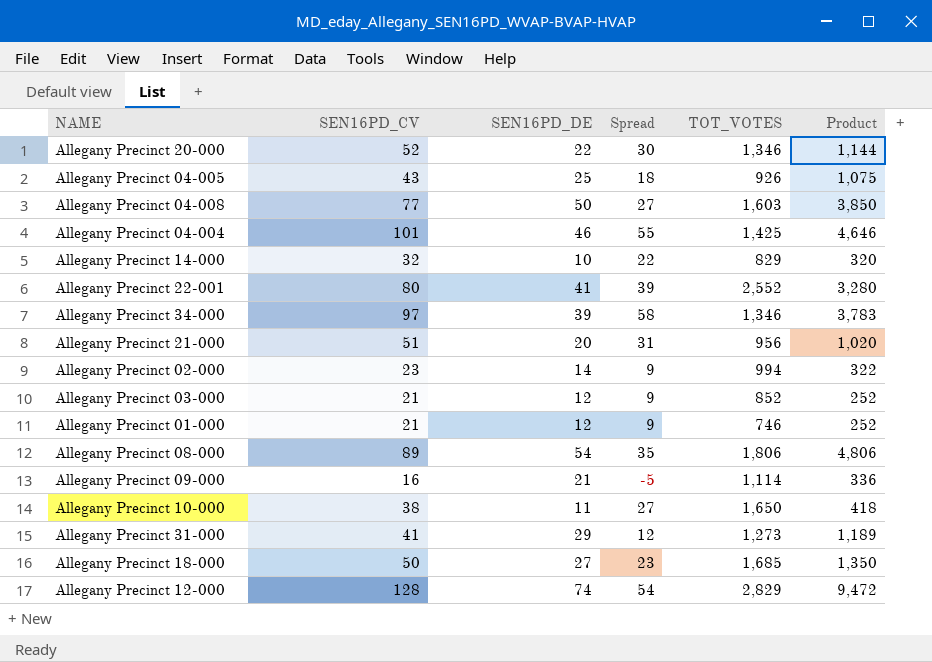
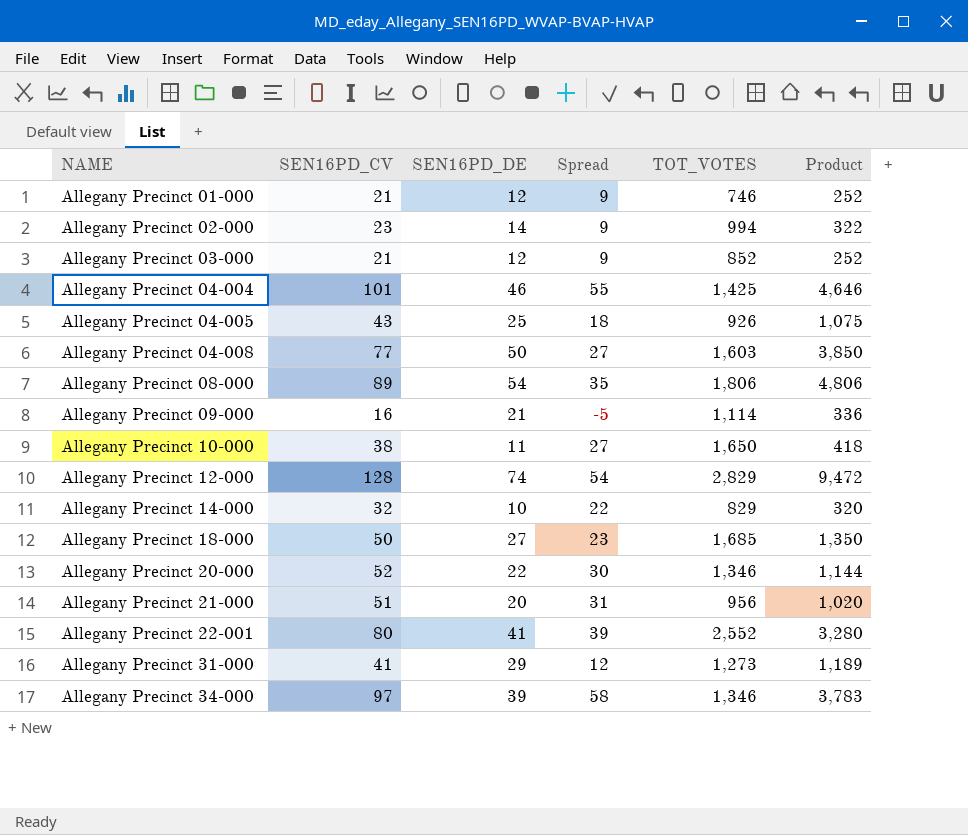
row order: none -> NAME ascending

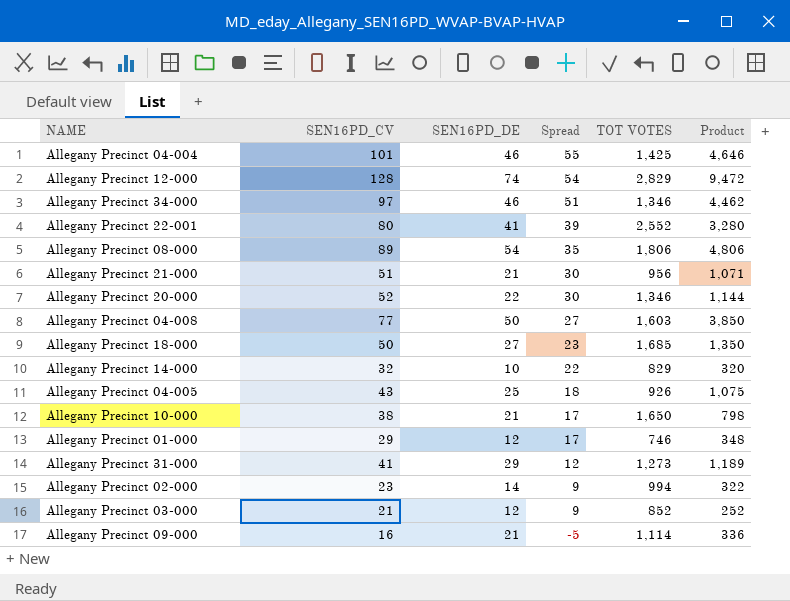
row order: NAME ascending -> Spread descending
column name: TOT_VOTES -> TOT VOTES
Allegany Precinct 34-000 | SEN16PD_DE: 39 -> 46
Allegany Precinct 34-000 | Spread: 58 -> 51
Allegany Precinct 34-000 | Product: 3,783 -> 4,462
Allegany Precinct 21-000 | SEN16PD_DE: 20 -> 21
Allegany Precinct 21-000 | Spread: 31 -> 30
Allegany Precinct 21-000 | Product: 1,020 -> 1,071
Allegany Precinct 10-000 | SEN16PD_DE: 11 -> 21
Allegany Precinct 10-000 | Spread: 27 -> 17
Allegany Precinct 10-000 | Product: 418 -> 798
Allegany Precinct 01-000 | SEN16PD_CV: 21 -> 29
Allegany Precinct 01-000 | Spread: 9 -> 17
Allegany Precinct 01-000 | Product: 252 -> 348

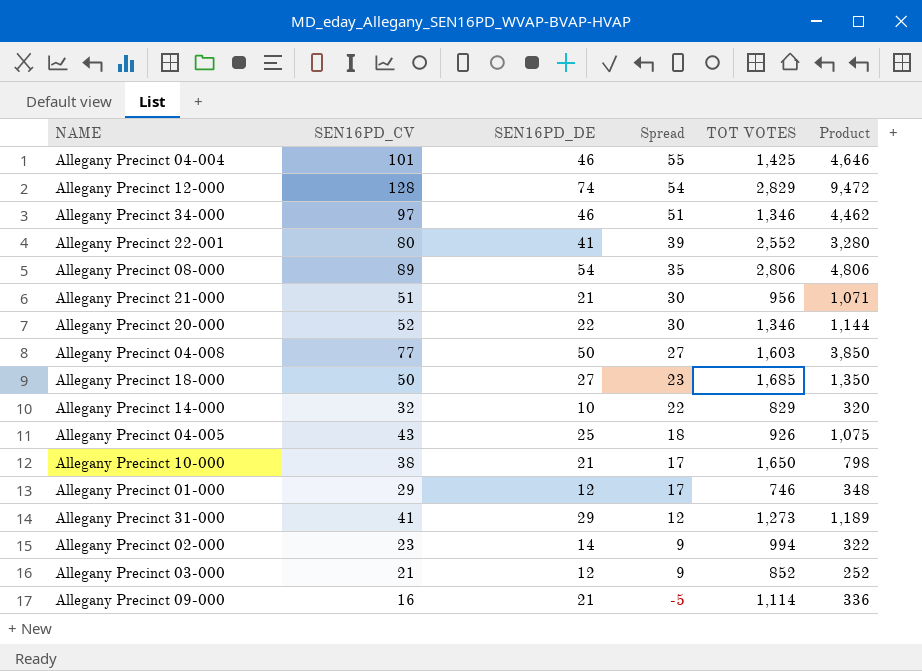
Allegany Precinct 08-000 | TOT VOTES: 1,806 -> 2,806

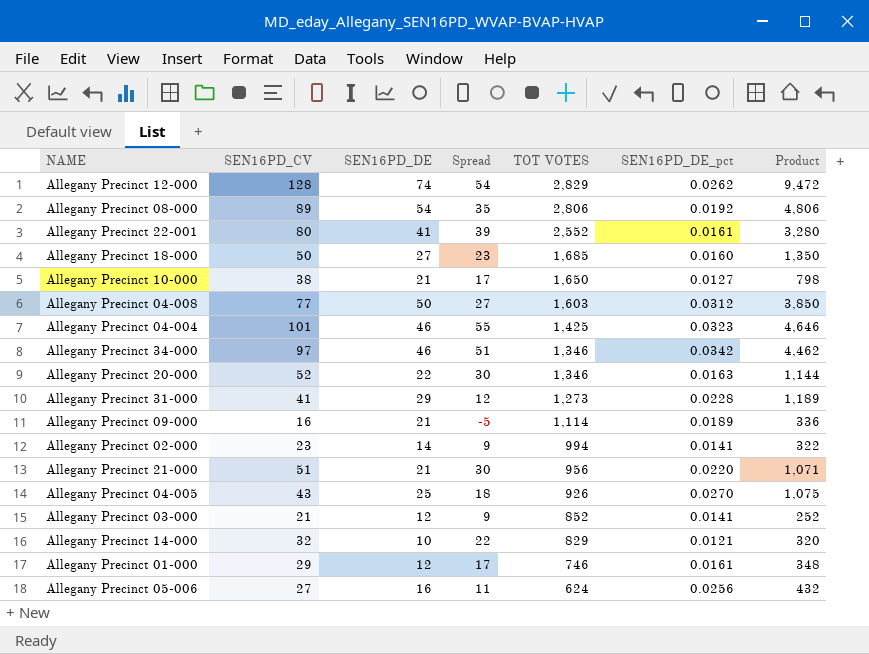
row order: Spread descending -> TOT VOTES descending
column SEN16PD_DE_pct | formula: none -> [SEN16PD_DE] / [TOT VOTES]
row Allegany Precinct 05-006: none -> 27 | 16 | 11 | 624 | 0.0256 | 432

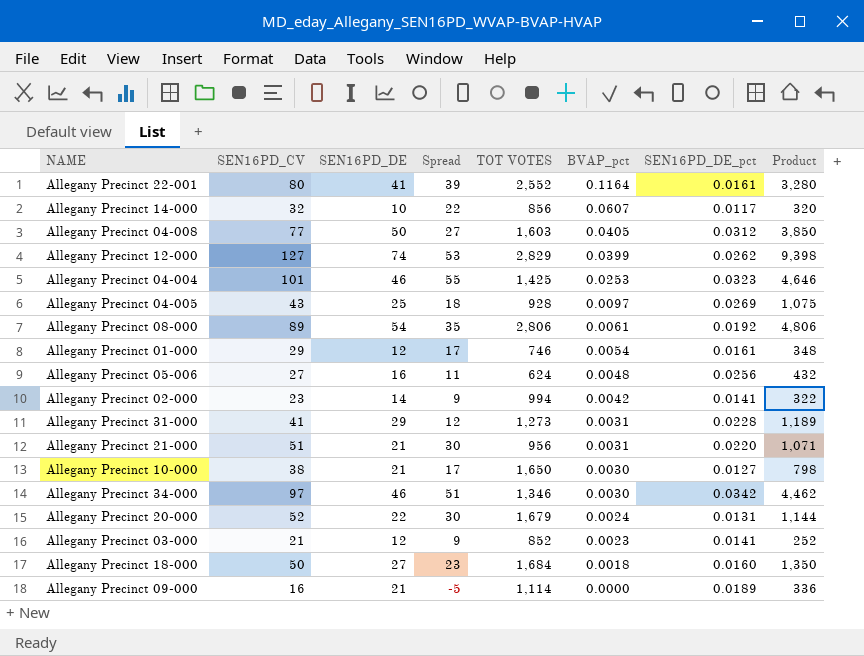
row order: TOT VOTES descending -> BVAP_pct descending
column BVAP_pct | position: none -> 6
Allegany Precinct 14-000 | TOT VOTES: 829 -> 856
Allegany Precinct 14-000 | SEN16PD_DE_pct: 0.0121 -> 0.0117
Allegany Precinct 12-000 | SEN16PD_CV: 128 -> 127
Allegany Precinct 12-000 | Spread: 54 -> 53
Allegany Precinct 12-000 | Product: 9,472 -> 9,398
Allegany Precinct 04-005 | TOT VOTES: 926 -> 928
Allegany Precinct 04-005 | SEN16PD_DE_pct: 0.0270 -> 0.0269
Allegany Precinct 20-000 | TOT VOTES: 1,346 -> 1,679
Allegany Precinct 20-000 | SEN16PD_DE_pct: 0.0163 -> 0.0131
Allegany Precinct 18-000 | TOT VOTES: 1,685 -> 1,684

